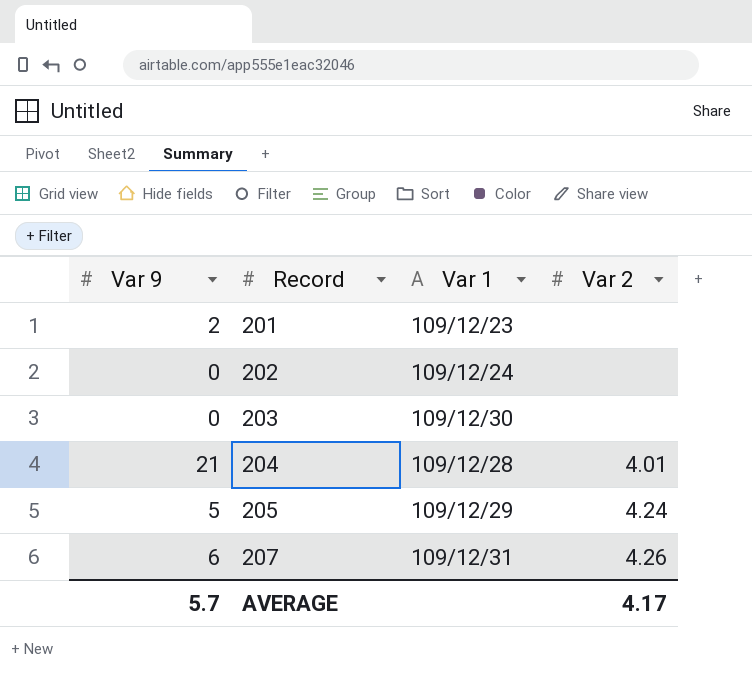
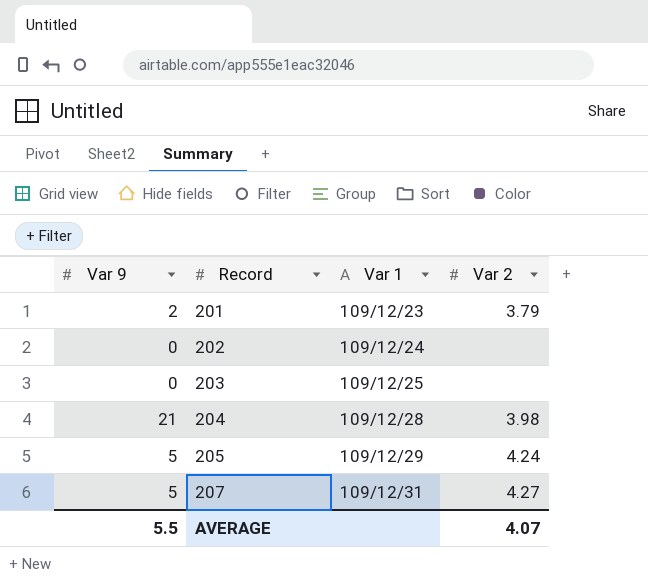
201 | Var 2: none -> 3.79
203 | Var 1: 109/12/30 -> 109/12/25
204 | Var 2: 4.01 -> 3.98
207 | Var 9: 6 -> 5
207 | Var 2: 4.26 -> 4.27
AVERAGE | Var 9: 5.7 -> 5.5
AVERAGE | Var 2: 4.17 -> 4.07

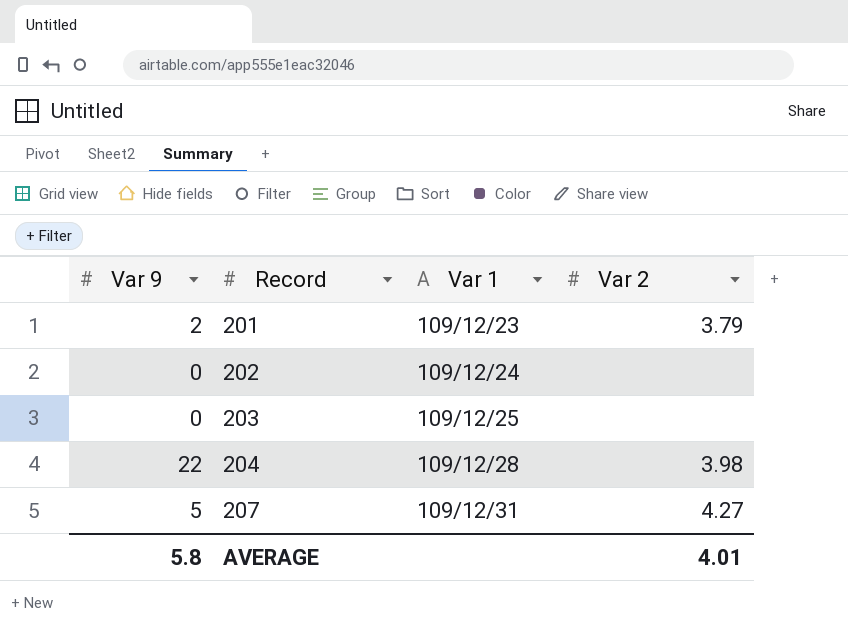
row 205: 5 | 109/12/29 | 4.24 -> none
204 | Var 9: 21 -> 22
AVERAGE | Var 9: 5.5 -> 5.8
AVERAGE | Var 2: 4.07 -> 4.01

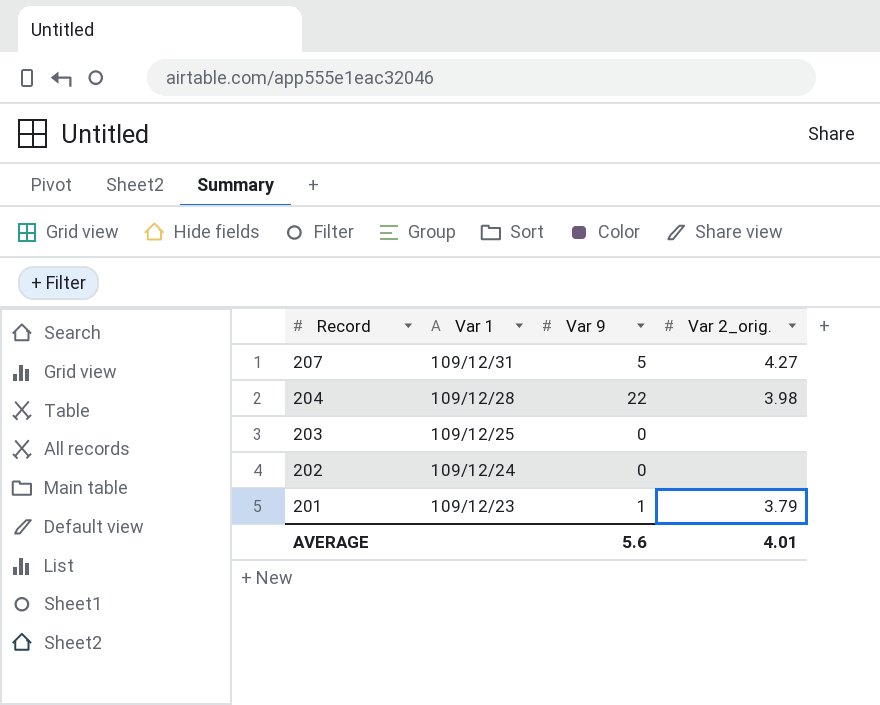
row order: Record ascending -> Record descending
column Var 9 | position: 1 -> 3
column name: Var 2 -> Var 2_orig.
201 | Var 9: 2 -> 1
AVERAGE | Var 9: 5.8 -> 5.6

